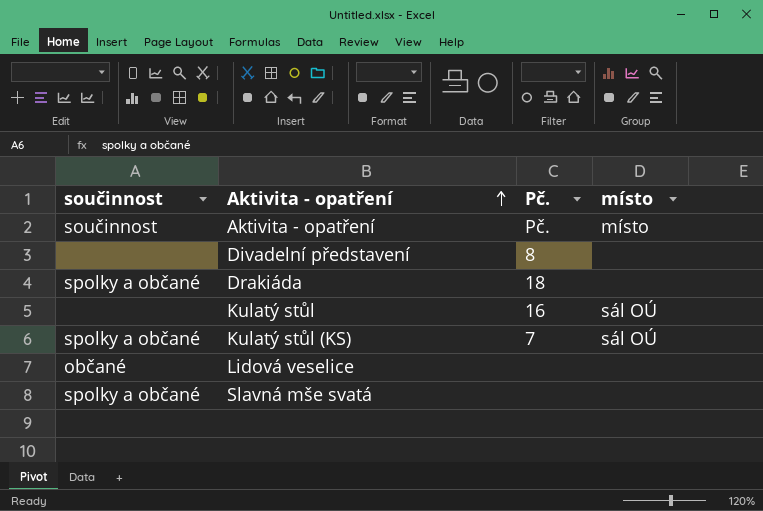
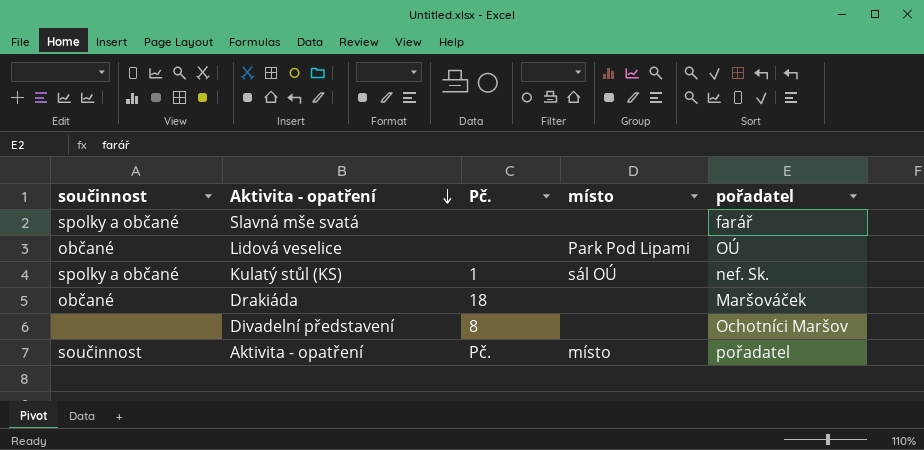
row order: Aktivita - opatření ascending -> Aktivita - opatření descending
column pořadatel | position: none -> 5
row Kulatý stůl: none | 16 | sál OÚ -> none
Lidová veselice | místo: none -> Park Pod Lipami
Kulatý stůl (KS) | Pč.: 7 -> 1
Drakiáda | součinnost: spolky a občané -> občané

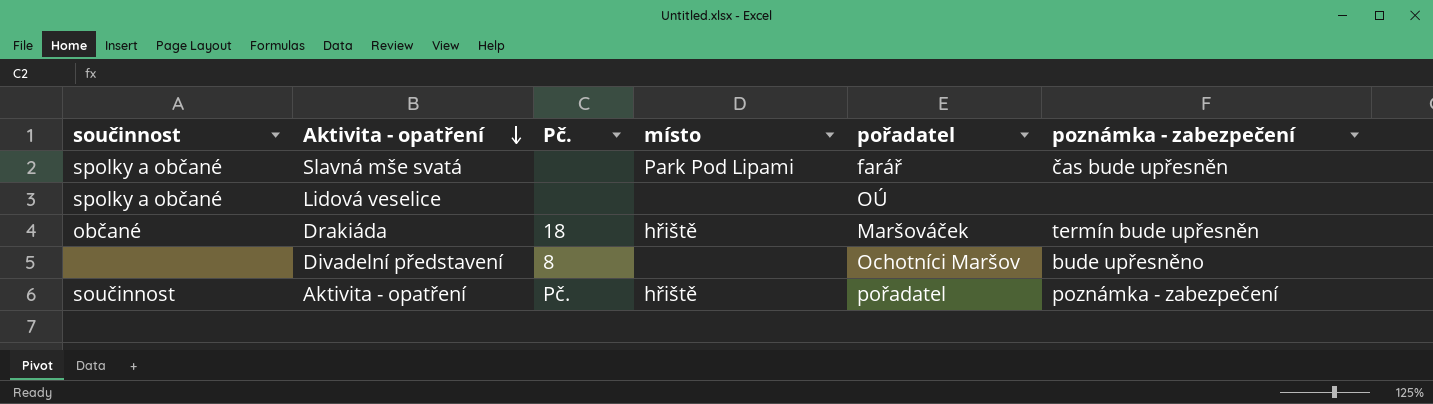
column poznámka - zabezpečení | position: none -> 6
row Kulatý stůl (KS): spolky a občané | 1 | sál OÚ | nef. Sk. -> none
Slavná mše svatá | místo: none -> Park Pod Lipami
Lidová veselice | součinnost: občané -> spolky a občané
Lidová veselice | místo: Park Pod Lipami -> none
Drakiáda | místo: none -> hřiště
Aktivita - opatření | místo: místo -> hřiště

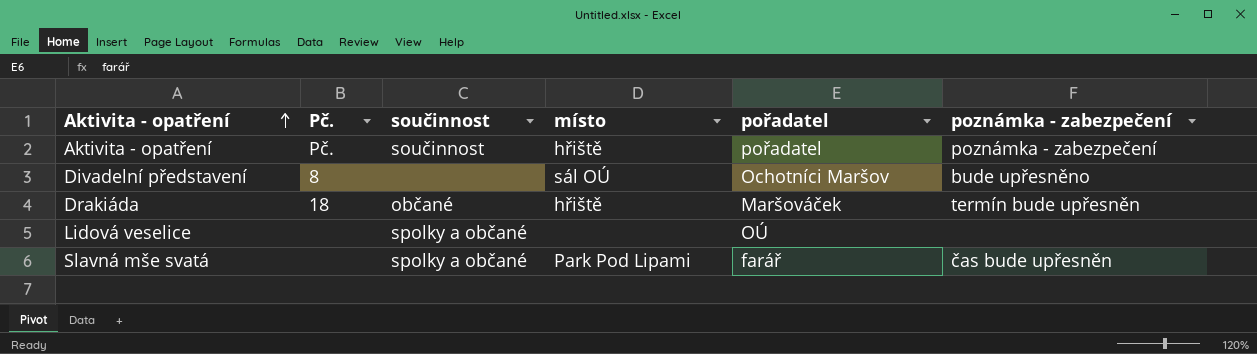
row order: Aktivita - opatření descending -> Aktivita - opatření ascending
column součinnost | position: 1 -> 3
Divadelní představení | místo: none -> sál OÚ

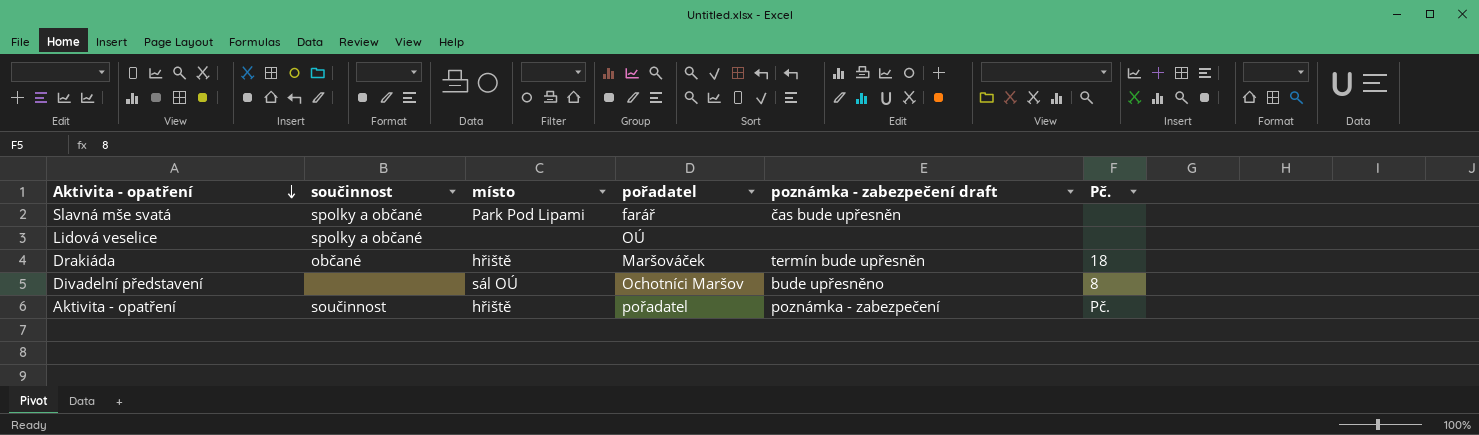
row order: Aktivita - opatření ascending -> Aktivita - opatření descending
column name: poznámka - zabezpečení -> poznámka - zabezpečení draft
column Pč. | position: 2 -> 6

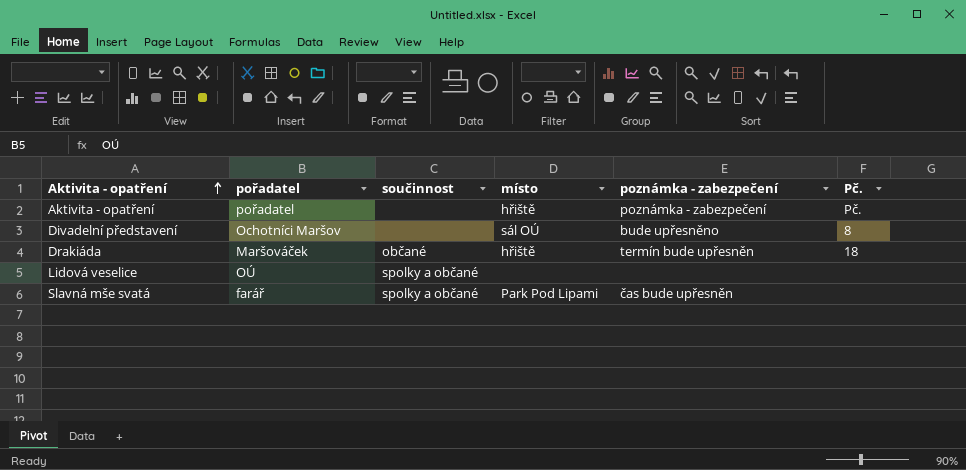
row order: Aktivita - opatření descending -> Aktivita - opatření ascending
column pořadatel | position: 4 -> 2
column name: poznámka - zabezpečení draft -> poznámka - zabezpečení
Aktivita - opatření | součinnost: součinnost -> none

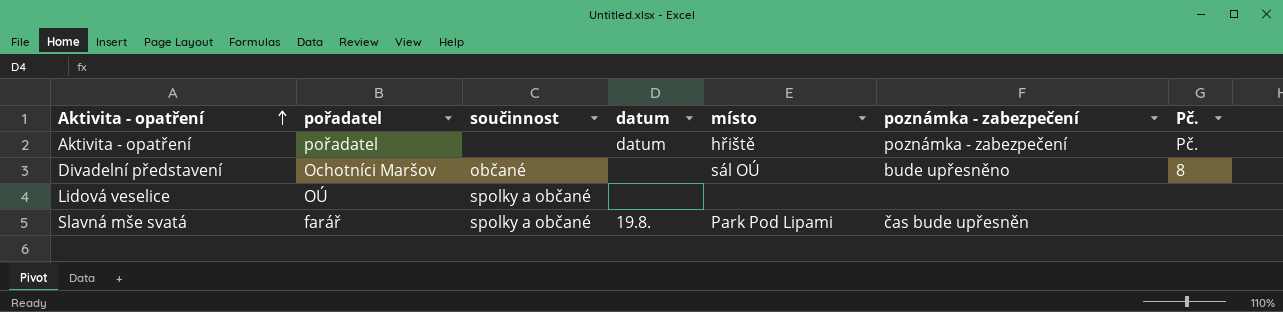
column datum | position: none -> 4
row Drakiáda: Maršováček | občané | hřiště | termín bude upřesněn | 18 -> none
Divadelní představení | součinnost: none -> občané

